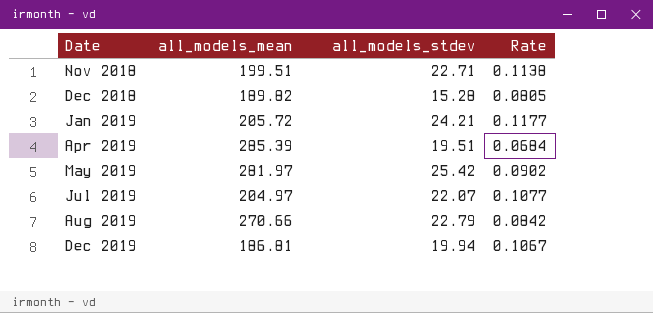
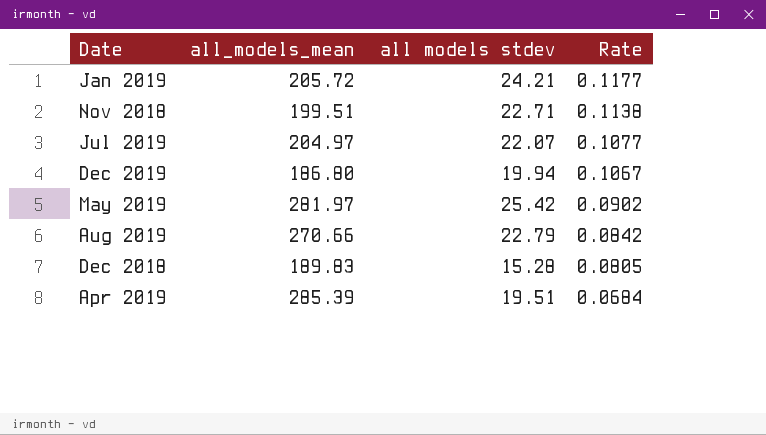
row order: Date ascending -> Rate descending
column name: all_models_stdev -> all models stdev
Dec 2019 | all_models_mean: 186.81 -> 186.80
Dec 2018 | all_models_mean: 189.82 -> 189.83

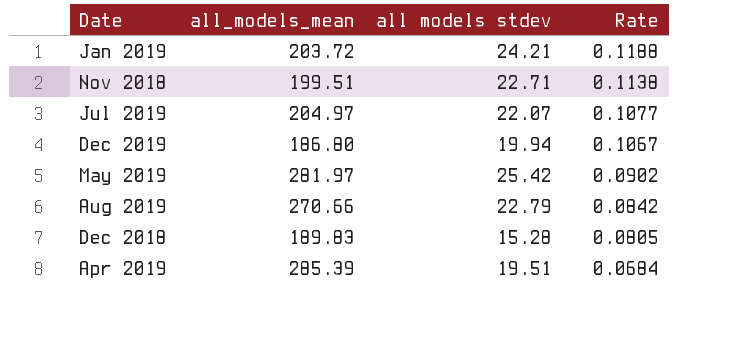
Jan 2019 | all_models_mean: 205.72 -> 203.72
Jan 2019 | Rate: 0.1177 -> 0.1188

